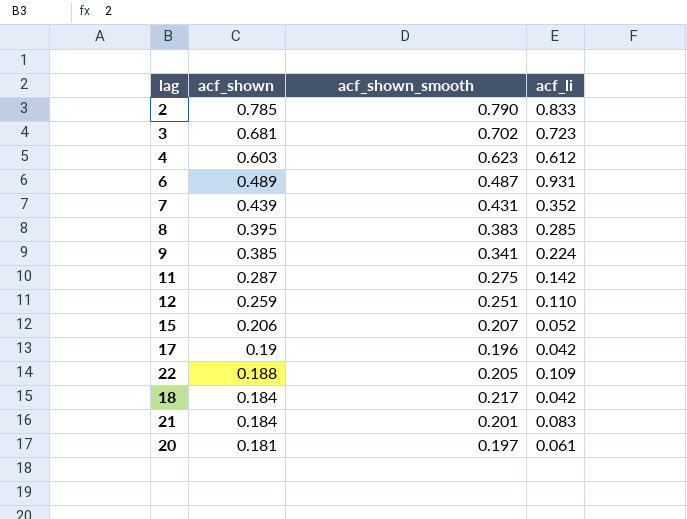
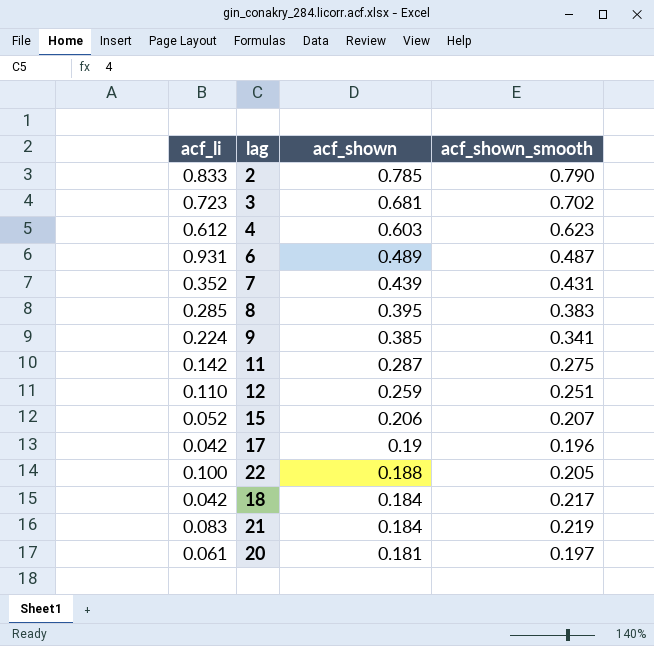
column acf_li | position: 4 -> 1
22 | acf_li: 0.109 -> 0.100
21 | acf_shown_smooth: 0.201 -> 0.219

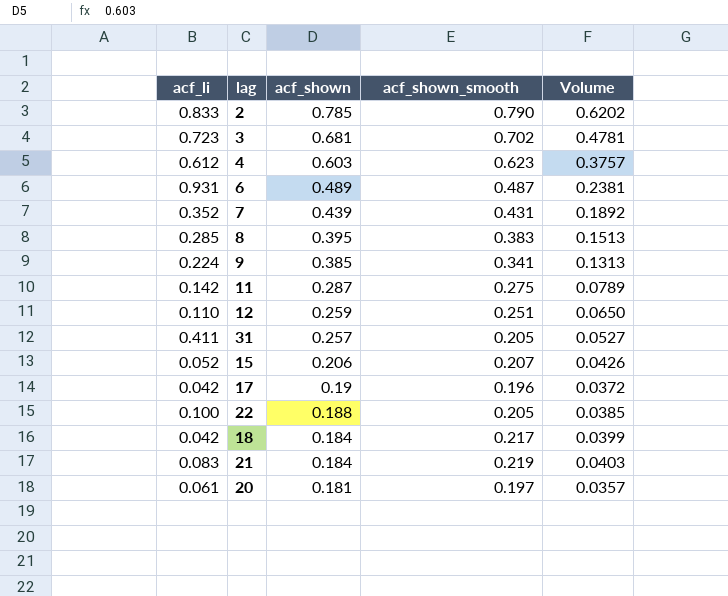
column Volume | formula: none -> [acf_shown] * [acf_shown_smooth]
row 31: none -> 0.411 | 0.257 | 0.205 | 0.0527

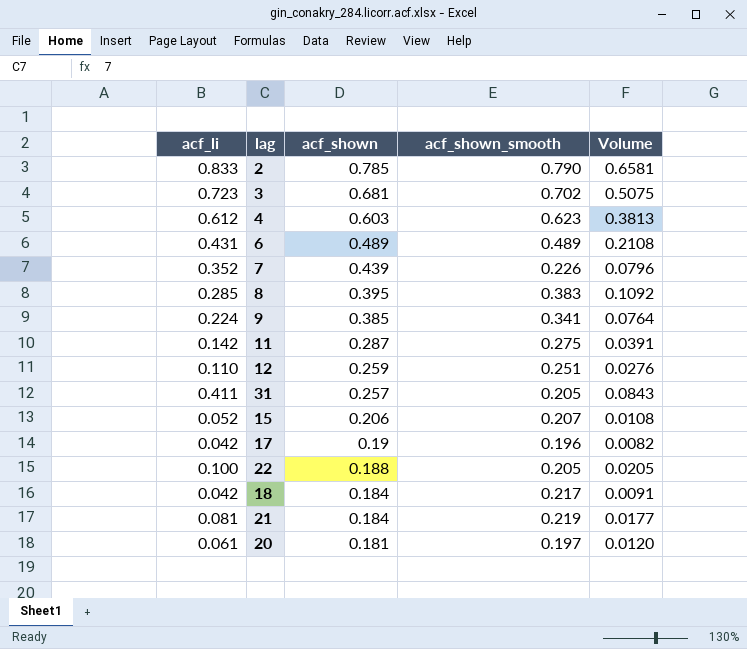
column Volume | formula: [acf_shown] * [acf_shown_smooth] -> [acf_li] * [acf_shown_smooth]
6 | acf_li: 0.931 -> 0.431
6 | acf_shown_smooth: 0.487 -> 0.489
7 | acf_shown_smooth: 0.431 -> 0.226
21 | acf_li: 0.083 -> 0.081

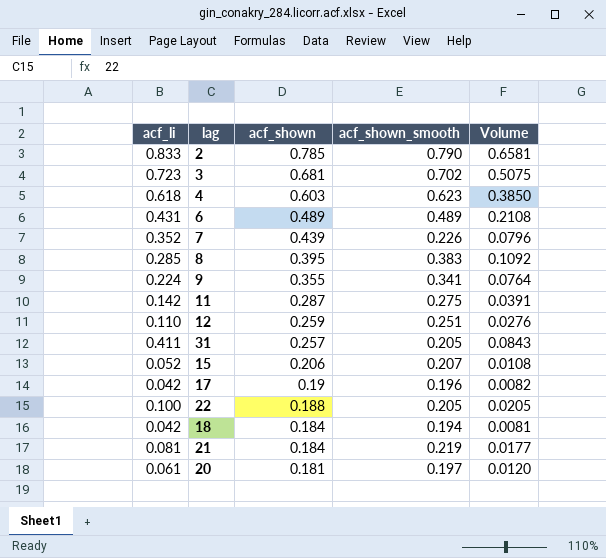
4 | acf_li: 0.612 -> 0.618
4 | Volume: 0.3813 -> 0.3850
9 | acf_shown: 0.385 -> 0.355
18 | acf_shown_smooth: 0.217 -> 0.194
18 | Volume: 0.0091 -> 0.0081

